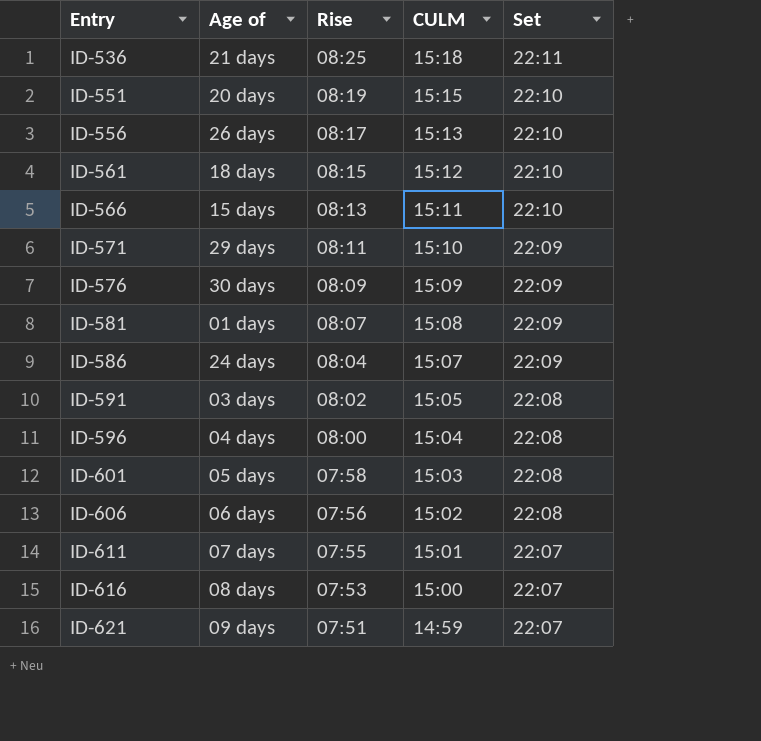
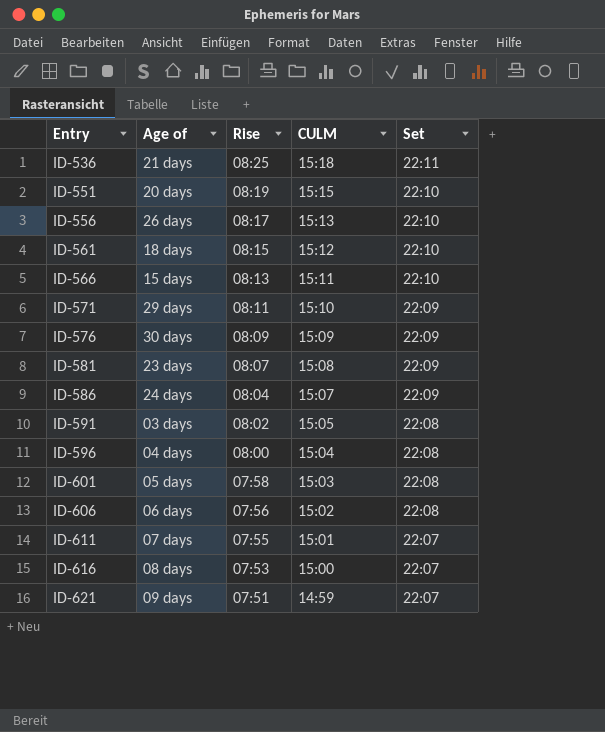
ID-581 | Age of: 01 days -> 23 days

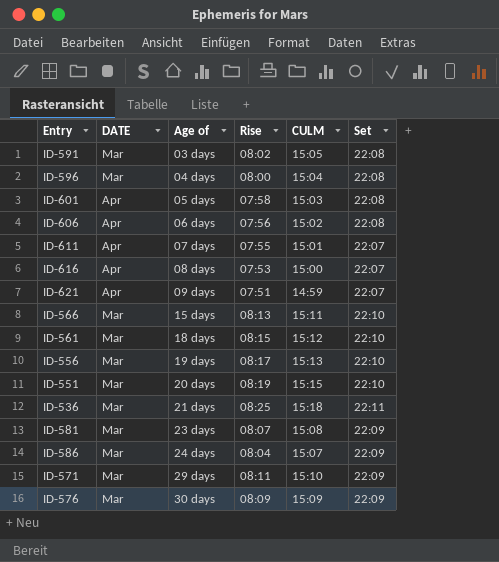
row order: Entry ascending -> Age of ascending
column DATE | position: none -> 2
ID-556 | Age of: 26 days -> 19 days

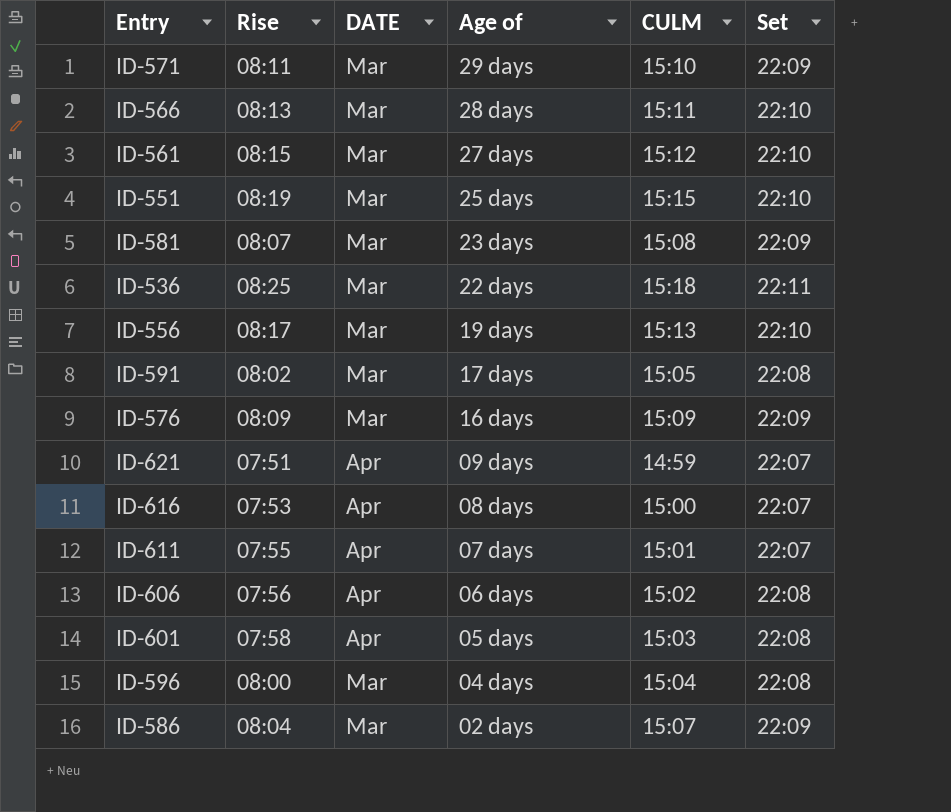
row order: Age of ascending -> Age of descending
column Rise | position: 4 -> 2
ID-566 | Age of: 15 days -> 28 days
ID-561 | Age of: 18 days -> 27 days
ID-551 | Age of: 20 days -> 25 days
ID-536 | Age of: 21 days -> 22 days
ID-591 | Age of: 03 days -> 17 days
ID-576 | Age of: 30 days -> 16 days
ID-586 | Age of: 24 days -> 02 days

